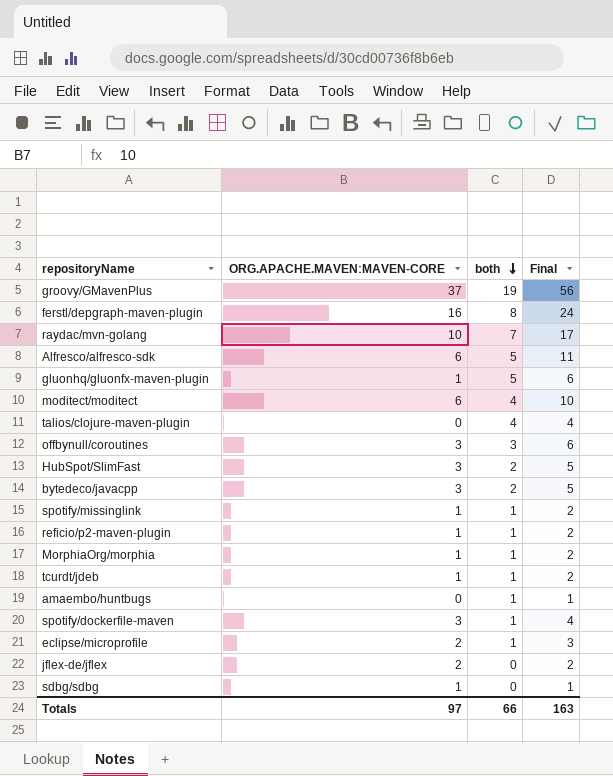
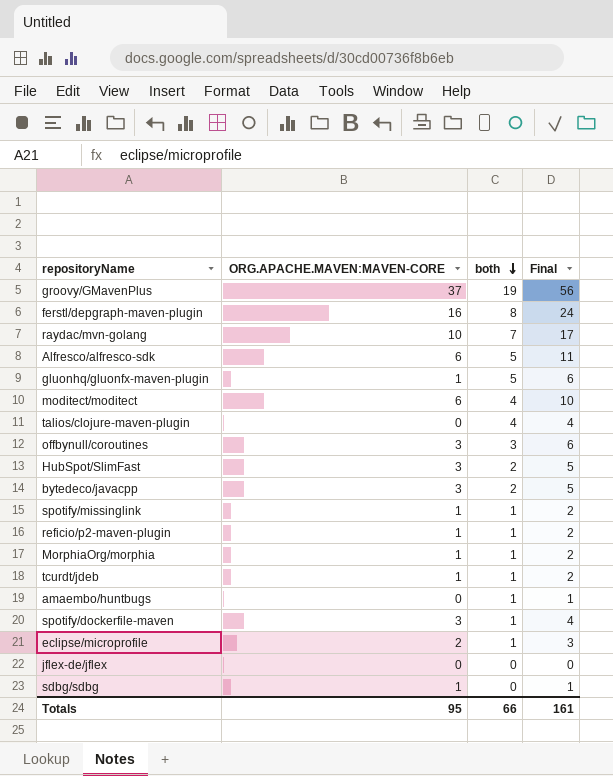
jflex-de/jflex | ORG.APACHE.MAVEN:MAVEN-CORE: 2 -> 0
jflex-de/jflex | Final: 2 -> 0
Totals | ORG.APACHE.MAVEN:MAVEN-CORE: 97 -> 95
Totals | Final: 163 -> 161

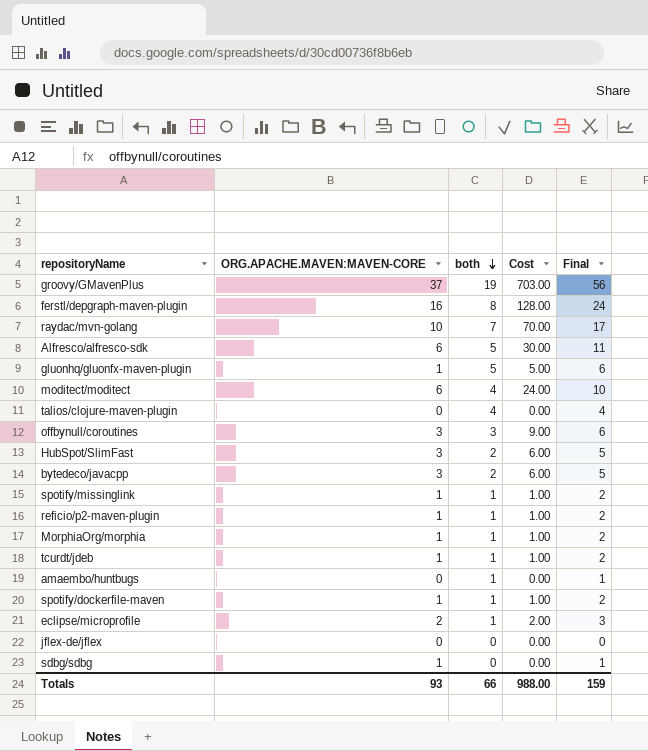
column Cost | formula: none -> [ORG.APACHE.MAVEN:MAVEN-CORE] * [both]
spotify/dockerfile-maven | ORG.APACHE.MAVEN:MAVEN-CORE: 3 -> 1
spotify/dockerfile-maven | Final: 4 -> 2
Totals | ORG.APACHE.MAVEN:MAVEN-CORE: 95 -> 93
Totals | Final: 161 -> 159

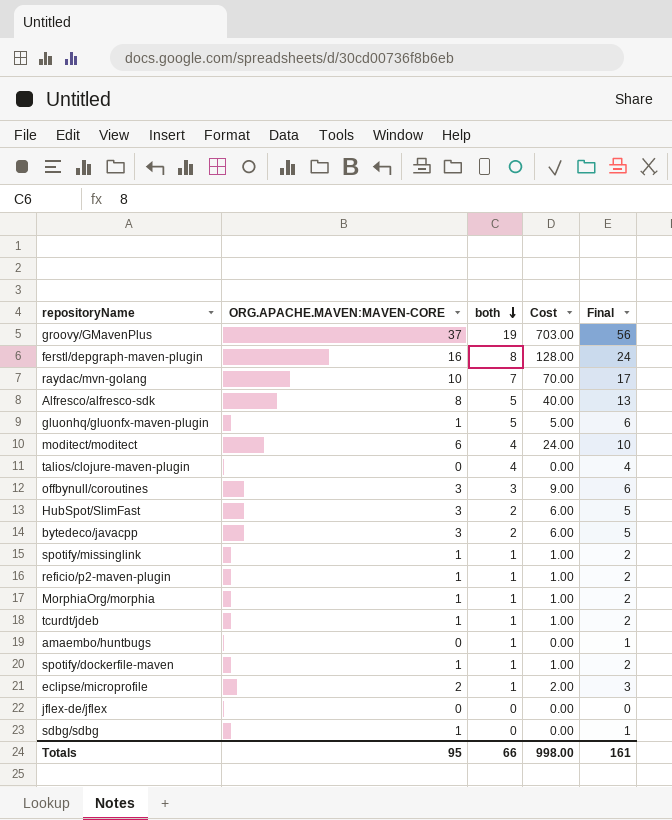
Alfresco/alfresco-sdk | ORG.APACHE.MAVEN:MAVEN-CORE: 6 -> 8
Alfresco/alfresco-sdk | Cost: 30.00 -> 40.00
Alfresco/alfresco-sdk | Final: 11 -> 13
Totals | ORG.APACHE.MAVEN:MAVEN-CORE: 93 -> 95
Totals | Cost: 988.00 -> 998.00
Totals | Final: 159 -> 161

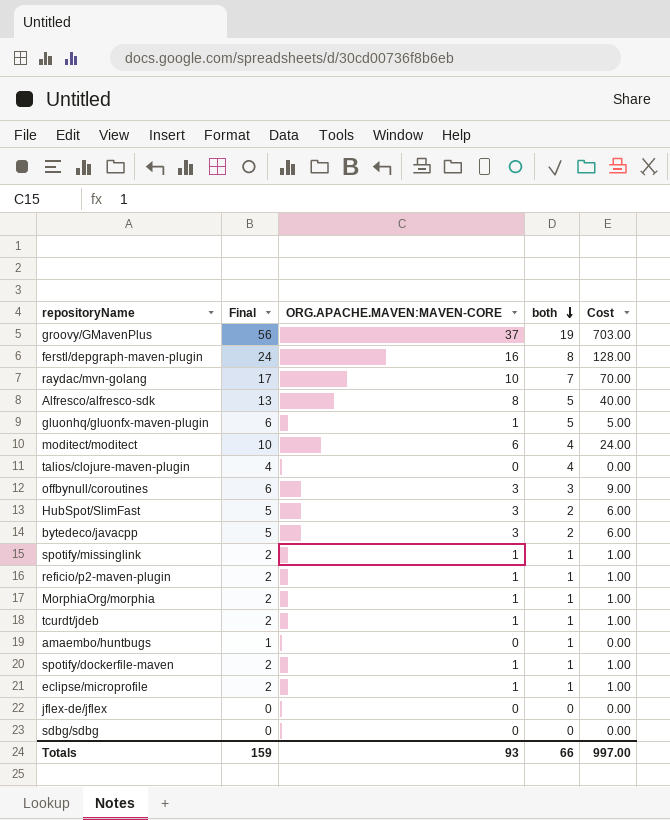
column Final | position: 5 -> 2
eclipse/microprofile | Final: 3 -> 2
eclipse/microprofile | ORG.APACHE.MAVEN:MAVEN-CORE: 2 -> 1
eclipse/microprofile | Cost: 2.00 -> 1.00
sdbg/sdbg | Final: 1 -> 0
sdbg/sdbg | ORG.APACHE.MAVEN:MAVEN-CORE: 1 -> 0
Totals | Final: 161 -> 159
Totals | ORG.APACHE.MAVEN:MAVEN-CORE: 95 -> 93
Totals | Cost: 998.00 -> 997.00

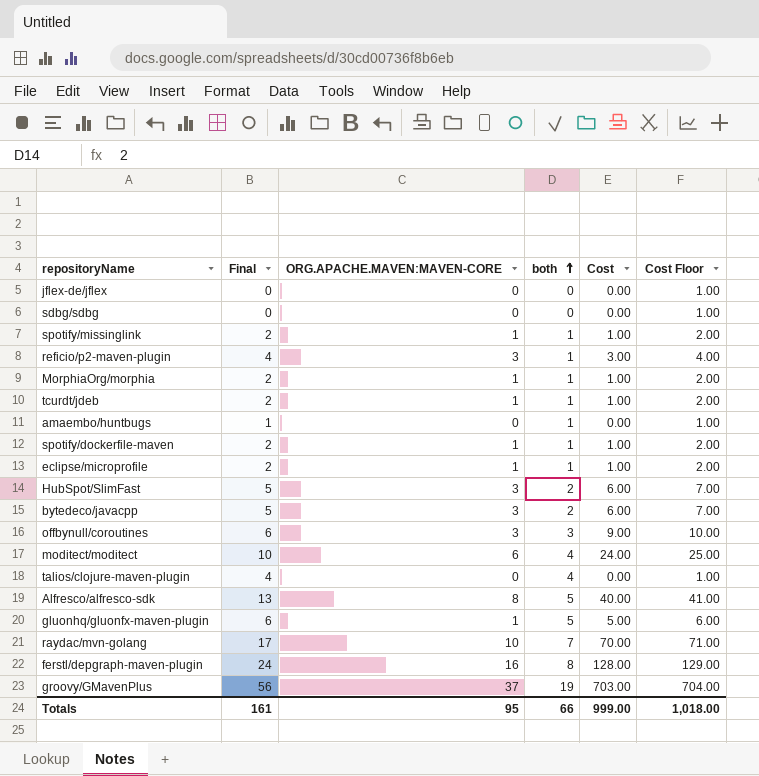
row order: both descending -> both ascending
column Cost Floor | formula: none -> [Cost] + 1
reficio/p2-maven-plugin | Final: 2 -> 4
reficio/p2-maven-plugin | ORG.APACHE.MAVEN:MAVEN-CORE: 1 -> 3
reficio/p2-maven-plugin | Cost: 1.00 -> 3.00
Totals | Final: 159 -> 161
Totals | ORG.APACHE.MAVEN:MAVEN-CORE: 93 -> 95
Totals | Cost: 997.00 -> 999.00

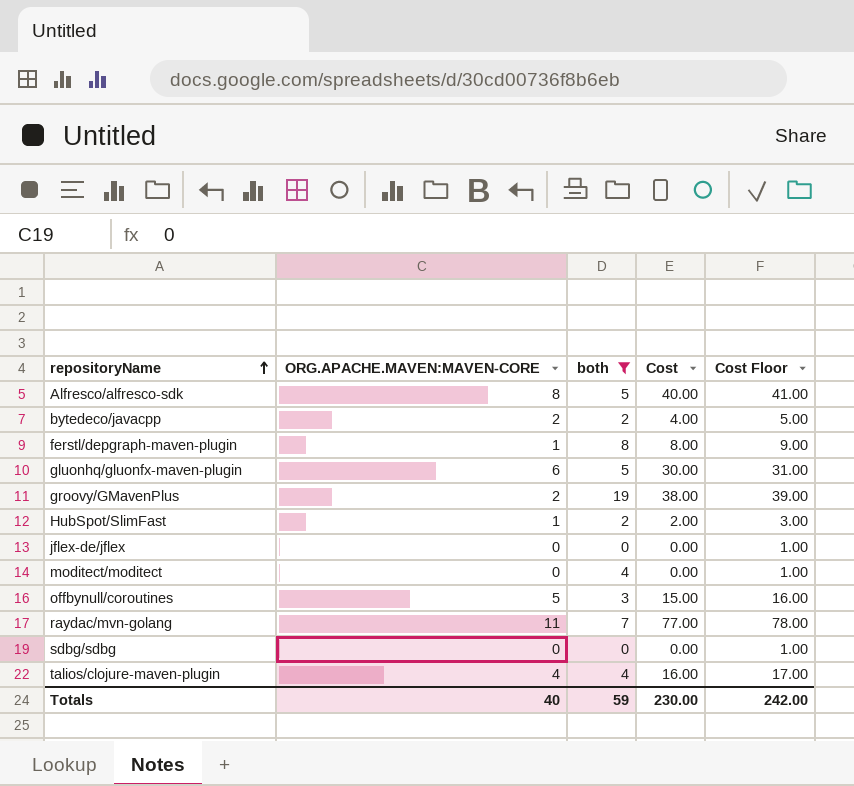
filter: none -> both != 1
row order: both ascending -> repositoryName ascending
column Final | formula: [ORG.APACHE.MAVEN:MAVEN-CORE] + [both] -> none
bytedeco/javacpp | ORG.APACHE.MAVEN:MAVEN-CORE: 3 -> 2
bytedeco/javacpp | Cost: 6.00 -> 4.00
bytedeco/javacpp | Cost Floor: 7.00 -> 5.00
ferstl/depgraph-maven-plugin | ORG.APACHE.MAVEN:MAVEN-CORE: 16 -> 1
ferstl/depgraph-maven-plugin | Cost: 128.00 -> 8.00
ferstl/depgraph-maven-plugin | Cost Floor: 129.00 -> 9.00
gluonhq/gluonfx-maven-plugin | ORG.APACHE.MAVEN:MAVEN-CORE: 1 -> 6
gluonhq/gluonfx-maven-plugin | Cost: 5.00 -> 30.00
gluonhq/gluonfx-maven-plugin | Cost Floor: 6.00 -> 31.00
groovy/GMavenPlus | ORG.APACHE.MAVEN:MAVEN-CORE: 37 -> 2
groovy/GMavenPlus | Cost: 703.00 -> 38.00
groovy/GMavenPlus | Cost Floor: 704.00 -> 39.00
HubSpot/SlimFast | ORG.APACHE.MAVEN:MAVEN-CORE: 3 -> 1
HubSpot/SlimFast | Cost: 6.00 -> 2.00
HubSpot/SlimFast | Cost Floor: 7.00 -> 3.00
moditect/moditect | ORG.APACHE.MAVEN:MAVEN-CORE: 6 -> 0
moditect/moditect | Cost: 24.00 -> 0.00
moditect/moditect | Cost Floor: 25.00 -> 1.00
offbynull/coroutines | ORG.APACHE.MAVEN:MAVEN-CORE: 3 -> 5
offbynull/coroutines | Cost: 9.00 -> 15.00
offbynull/coroutines | Cost Floor: 10.00 -> 16.00
raydac/mvn-golang | ORG.APACHE.MAVEN:MAVEN-CORE: 10 -> 11
raydac/mvn-golang | Cost: 70.00 -> 77.00
raydac/mvn-golang | Cost Floor: 71.00 -> 78.00
talios/clojure-maven-plugin | ORG.APACHE.MAVEN:MAVEN-CORE: 0 -> 4
talios/clojure-maven-plugin | Cost: 0.00 -> 16.00
talios/clojure-maven-plugin | Cost Floor: 1.00 -> 17.00
Totals | ORG.APACHE.MAVEN:MAVEN-CORE: 95 -> 40
Totals | both: 66 -> 59
Totals | Cost: 999.00 -> 230.00
Totals | Cost Floor: 1,018.00 -> 242.00

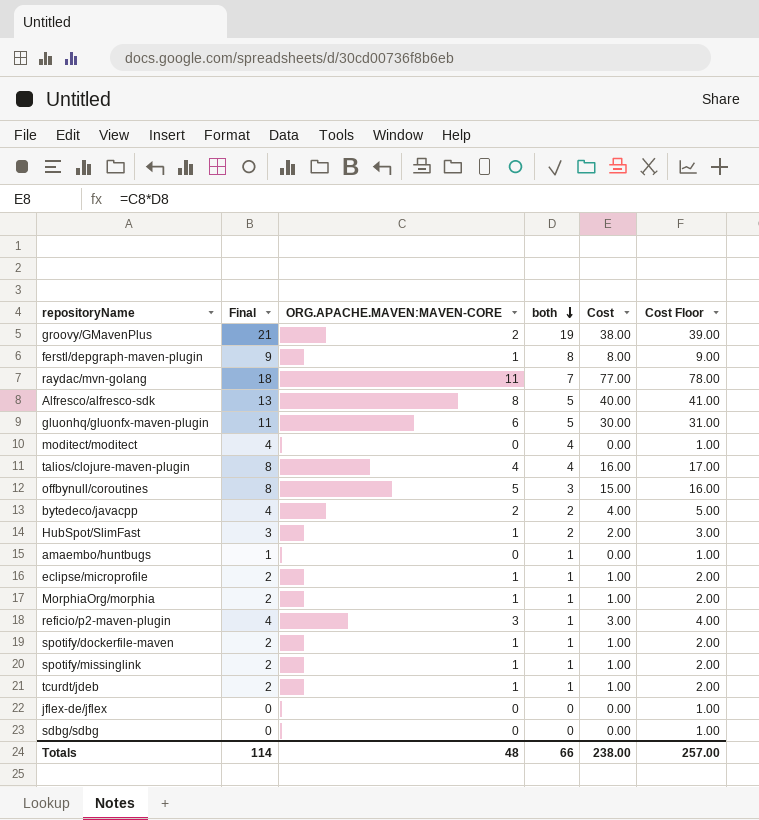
filter: both != 1 -> none
row order: repositoryName ascending -> both descending
column Final | formula: none -> [ORG.APACHE.MAVEN:MAVEN-CORE] + [both]
Totals | ORG.APACHE.MAVEN:MAVEN-CORE: 40 -> 48
Totals | both: 59 -> 66
Totals | Cost: 230.00 -> 238.00
Totals | Cost Floor: 242.00 -> 257.00

